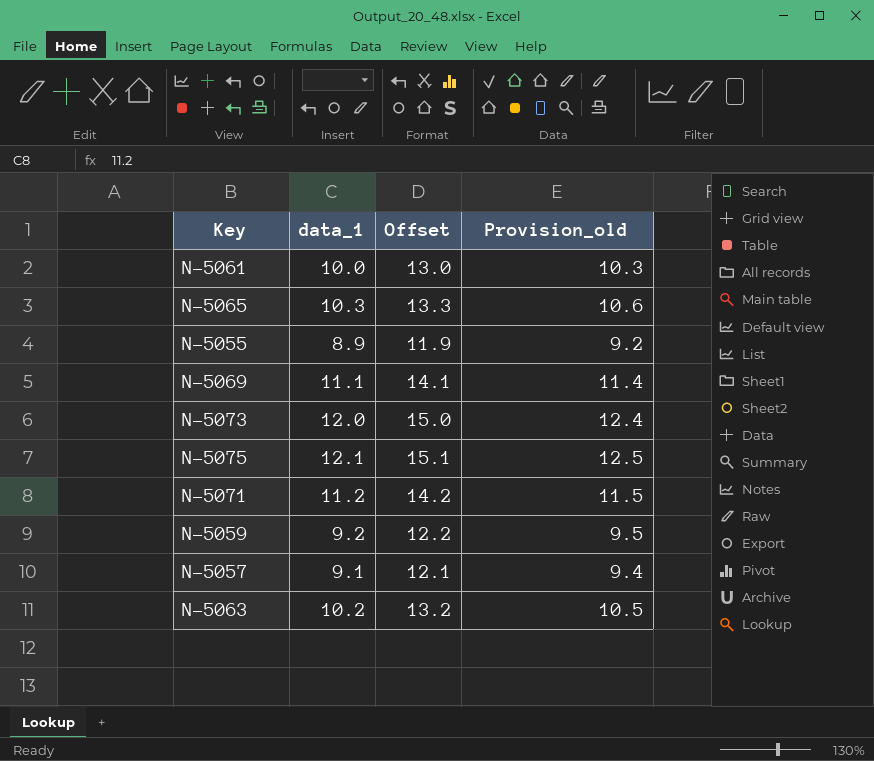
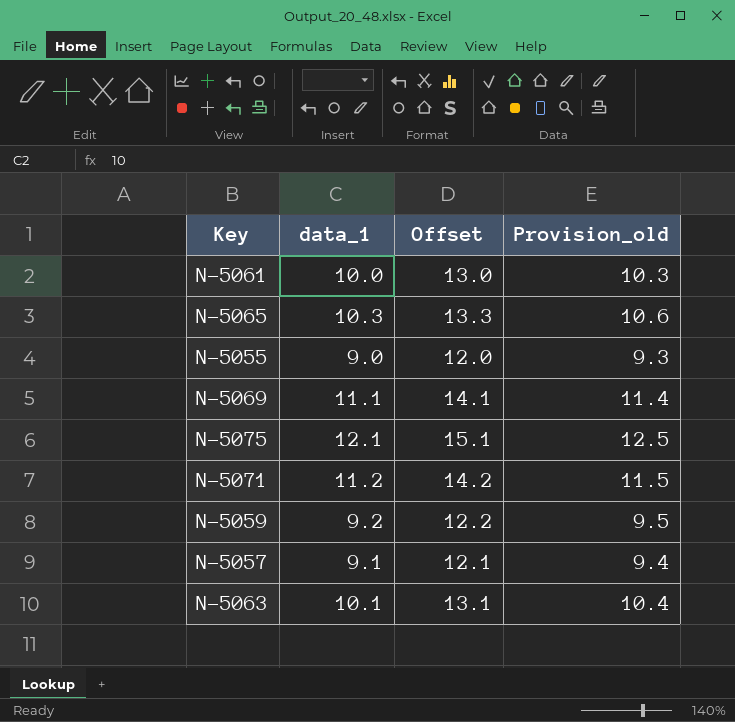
row N-5073: 12.0 | 15.0 | 12.4 -> none
N-5055 | data_1: 8.9 -> 9.0
N-5055 | Offset: 11.9 -> 12.0
N-5055 | Provision_old: 9.2 -> 9.3
N-5063 | data_1: 10.2 -> 10.1
N-5063 | Offset: 13.2 -> 13.1
N-5063 | Provision_old: 10.5 -> 10.4

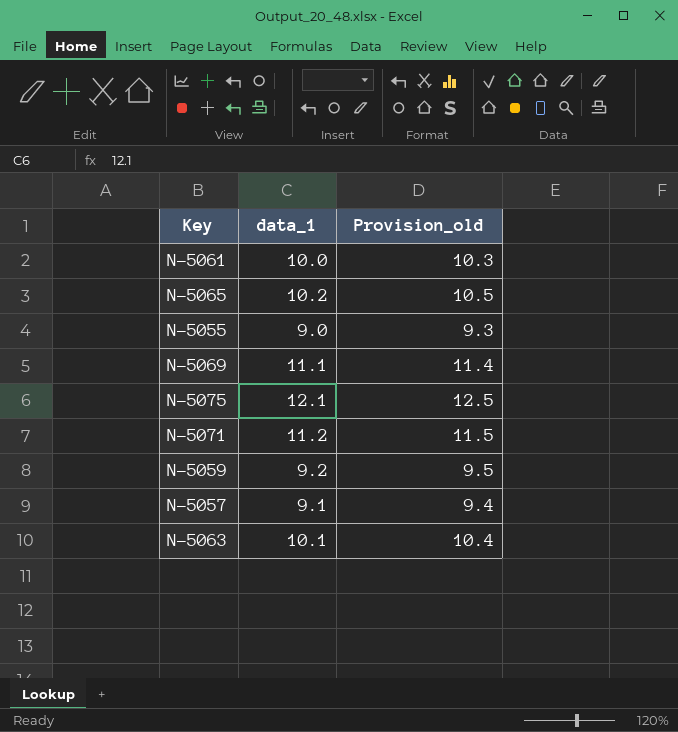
column Offset | formula: [data_1] + 3 -> none
N-5065 | data_1: 10.3 -> 10.2
N-5065 | Provision_old: 10.6 -> 10.5

